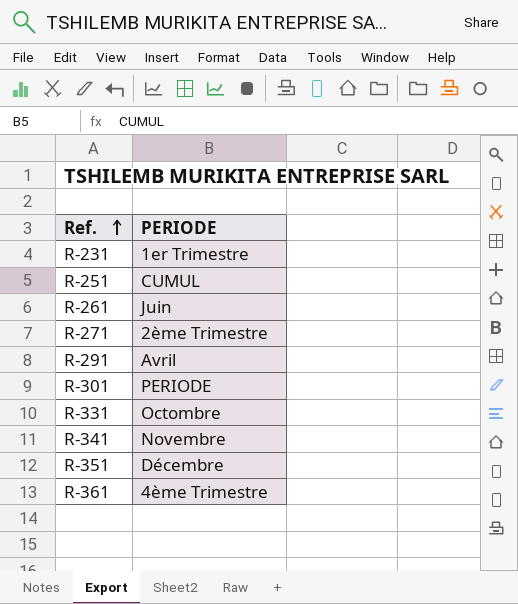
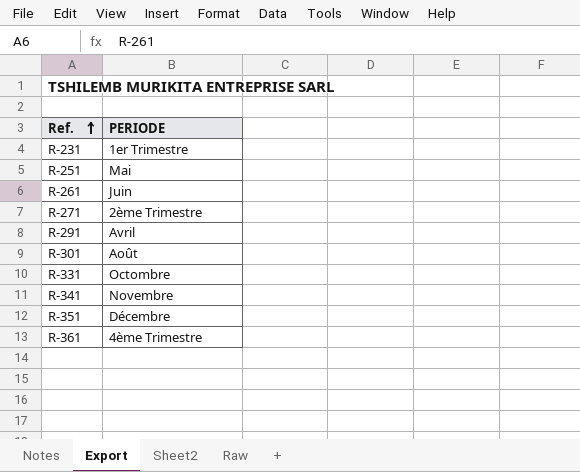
R-251 | PERIODE: CUMUL -> Mai
R-301 | PERIODE: PERIODE -> Août

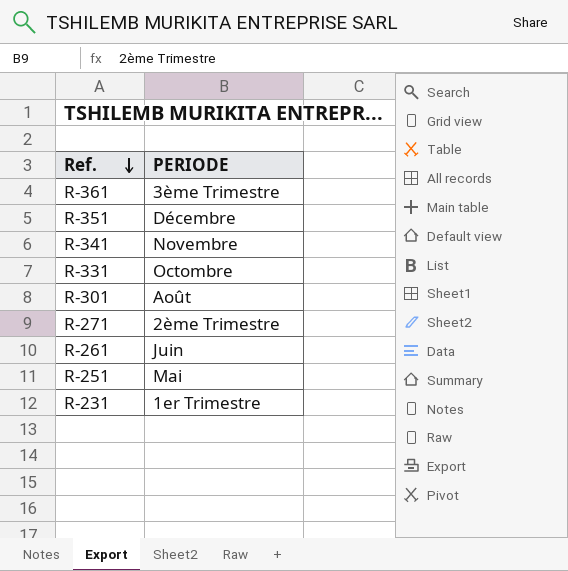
row order: Ref. ascending -> Ref. descending
row R-291: Avril -> none
R-361 | PERIODE: 4ème Trimestre -> 3ème Trimestre

